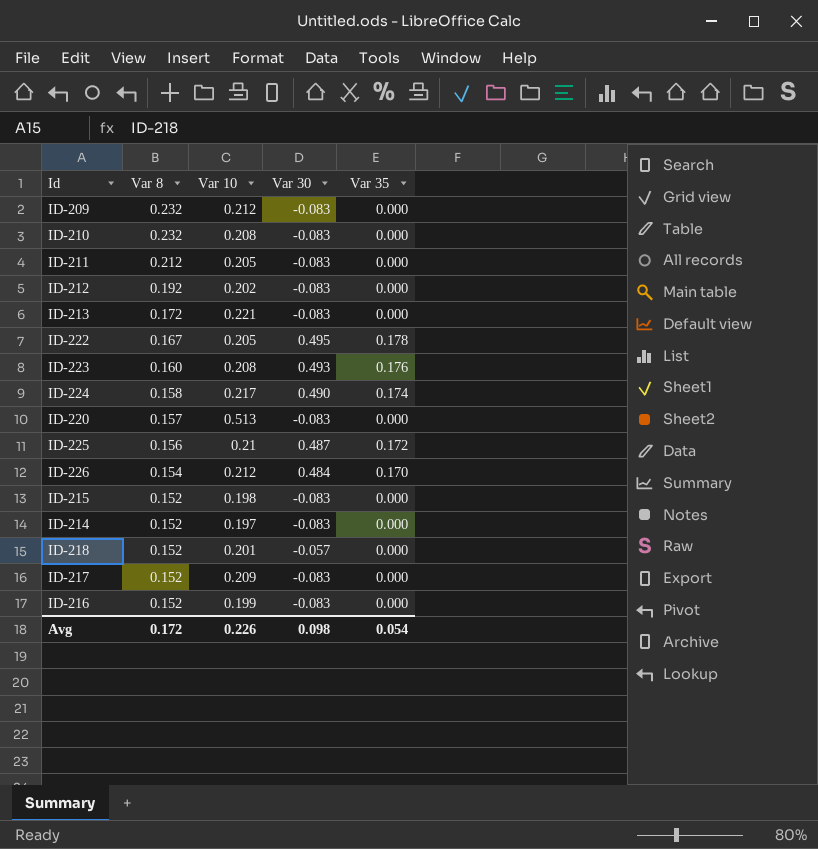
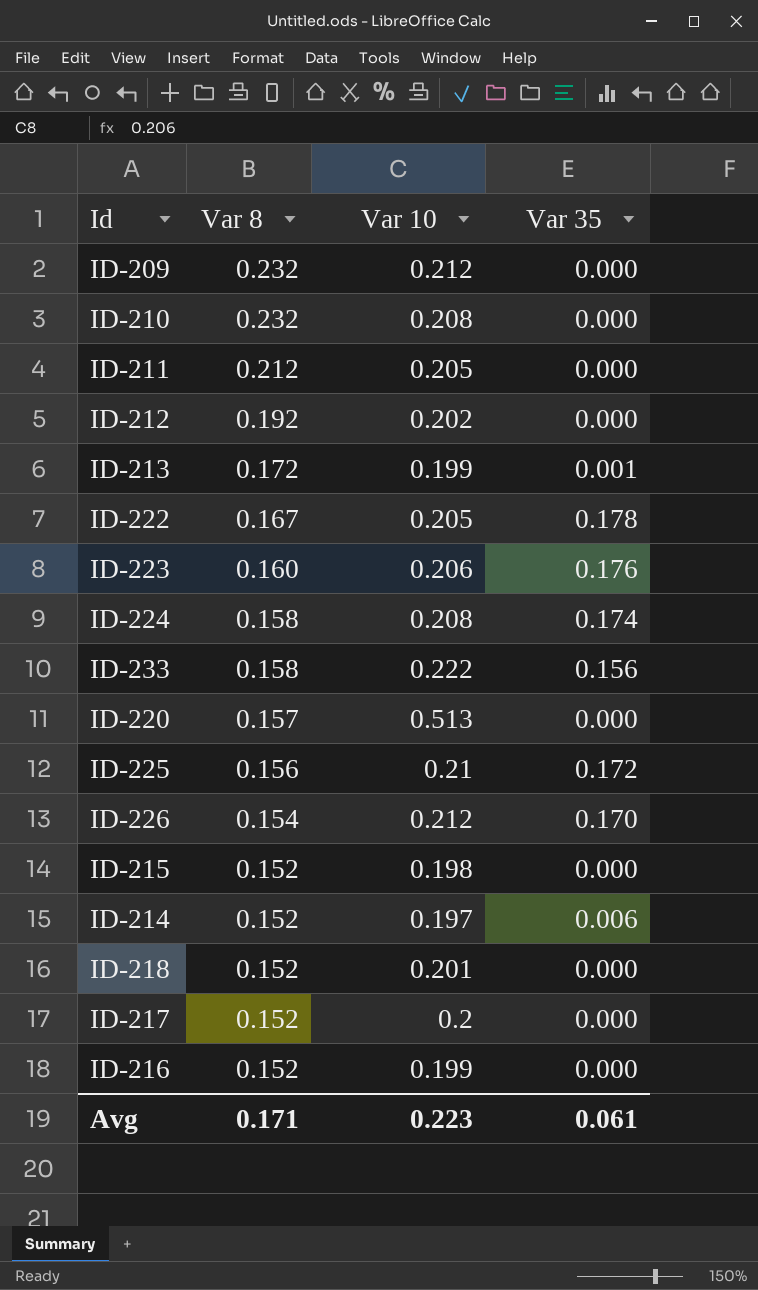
column Var 30 | position: 4 -> none
ID-213 | Var 10: 0.221 -> 0.199
ID-213 | Var 35: 0.000 -> 0.001
ID-223 | Var 10: 0.208 -> 0.206
ID-224 | Var 10: 0.217 -> 0.208
row ID-233: none -> 0.158 | 0.222 | 0.156
ID-214 | Var 35: 0.000 -> 0.006
ID-217 | Var 10: 0.209 -> 0.2
Avg | Var 8: 0.172 -> 0.171
Avg | Var 10: 0.226 -> 0.223
Avg | Var 35: 0.054 -> 0.061

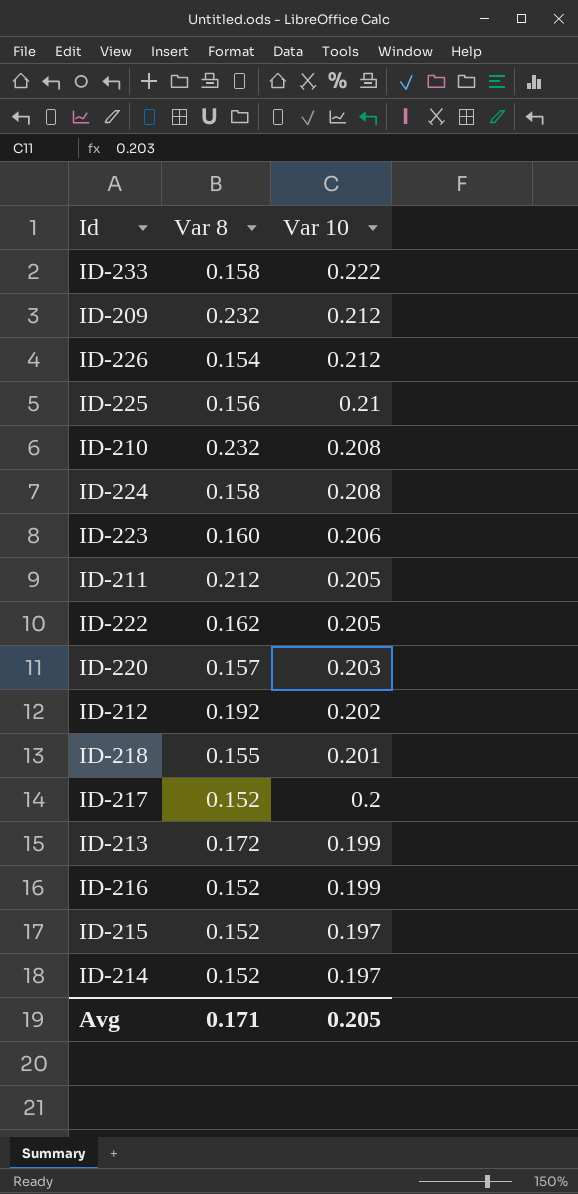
row order: Var 8 descending -> Var 10 descending
column Var 35 | position: 4 -> none
ID-222 | Var 8: 0.167 -> 0.162
ID-220 | Var 10: 0.513 -> 0.203
ID-218 | Var 8: 0.152 -> 0.155
ID-215 | Var 10: 0.198 -> 0.197
Avg | Var 10: 0.223 -> 0.205

